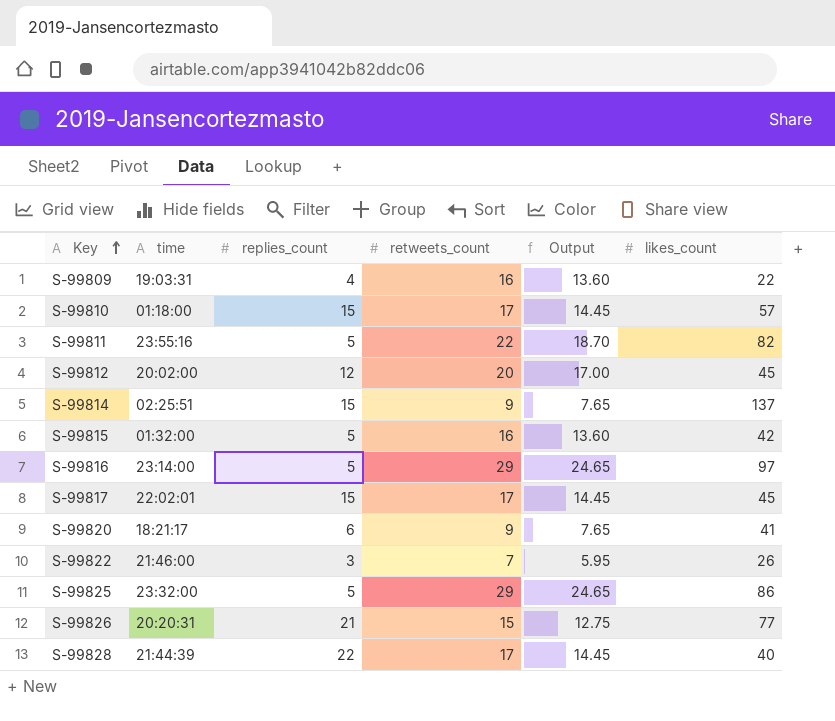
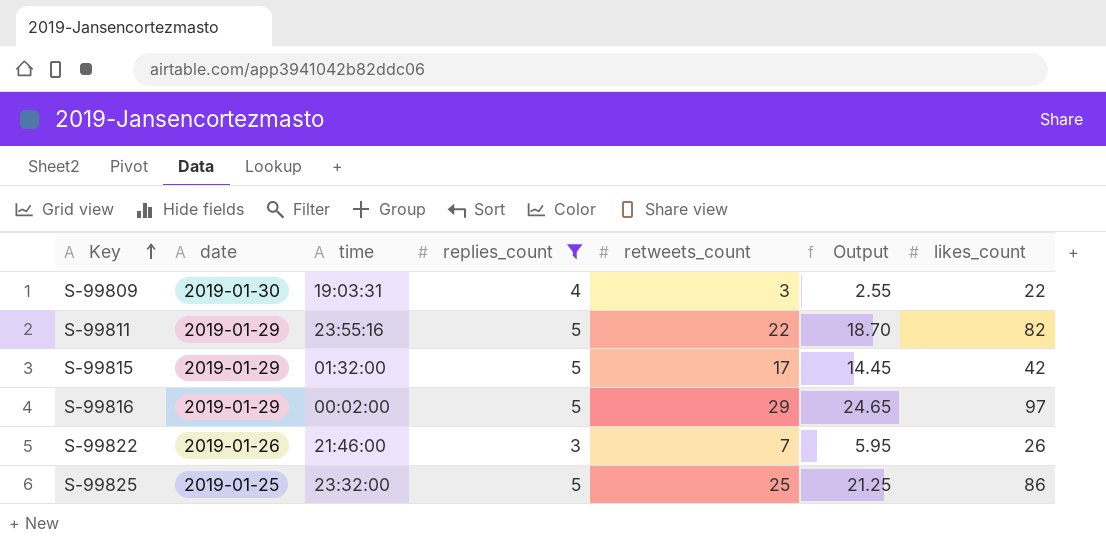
filter: none -> replies_count <= 5
column date | position: none -> 2
S-99809 | retweets_count: 16 -> 3
S-99809 | Output: 13.60 -> 2.55
S-99815 | retweets_count: 16 -> 17
S-99815 | Output: 13.60 -> 14.45
S-99816 | time: 23:14:00 -> 00:02:00
S-99825 | retweets_count: 29 -> 25
S-99825 | Output: 24.65 -> 21.25

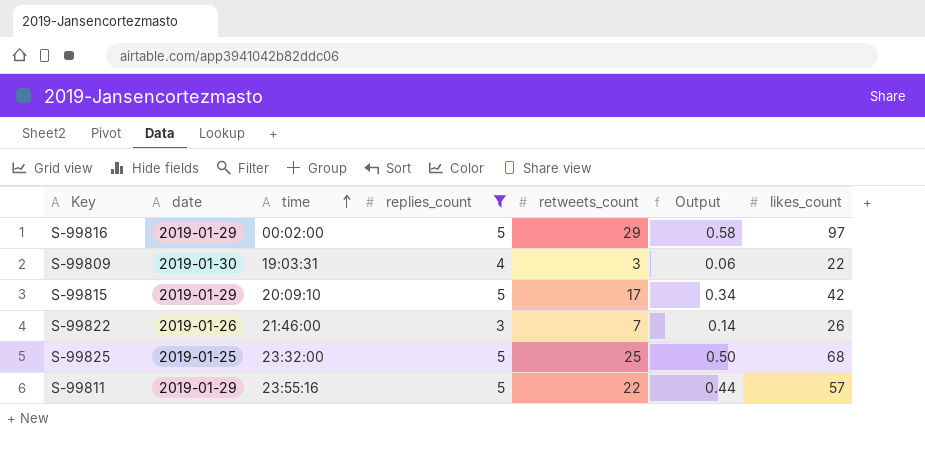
row order: Key ascending -> time ascending
column Output | formula: [retweets_count] * 0.85 -> [retweets_count] * 0.02
S-99815 | time: 01:32:00 -> 20:09:10
S-99825 | likes_count: 86 -> 68
S-99811 | likes_count: 82 -> 57

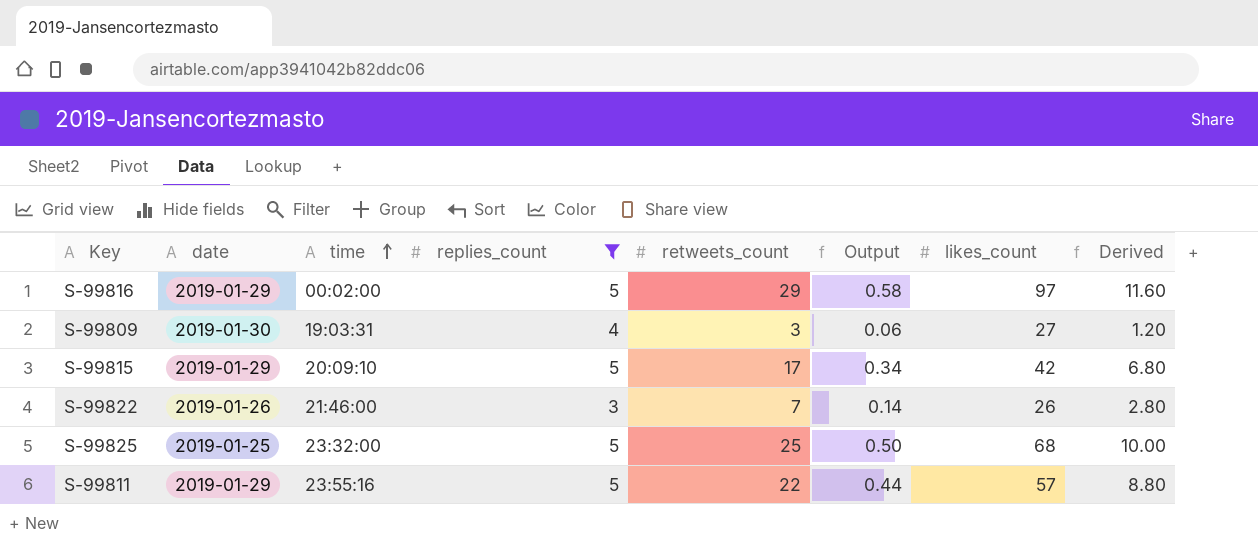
column Derived | formula: none -> [retweets_count] * 0.4
S-99809 | likes_count: 22 -> 27

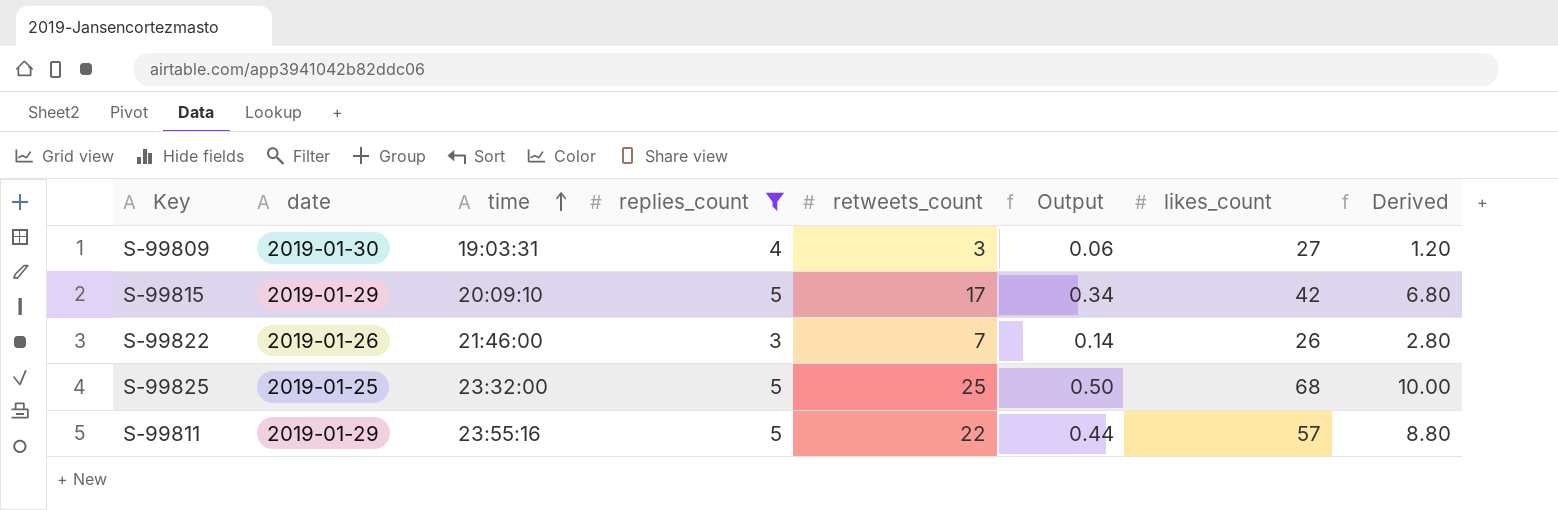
row S-99816: 2019-01-29 | 00:02:00 | 5 | 29 | 0.58 | 97 | 11.60 -> none

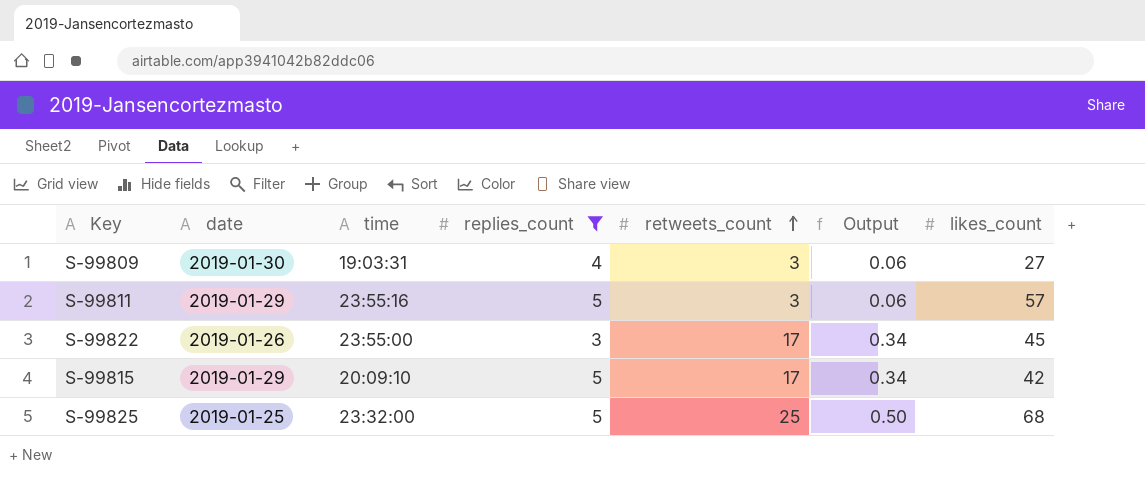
row order: time ascending -> retweets_count ascending
column Derived | formula: [retweets_count] * 0.4 -> none
S-99811 | retweets_count: 22 -> 3
S-99811 | Output: 0.44 -> 0.06
S-99822 | time: 21:46:00 -> 23:55:00
S-99822 | retweets_count: 7 -> 17
S-99822 | Output: 0.14 -> 0.34
S-99822 | likes_count: 26 -> 45

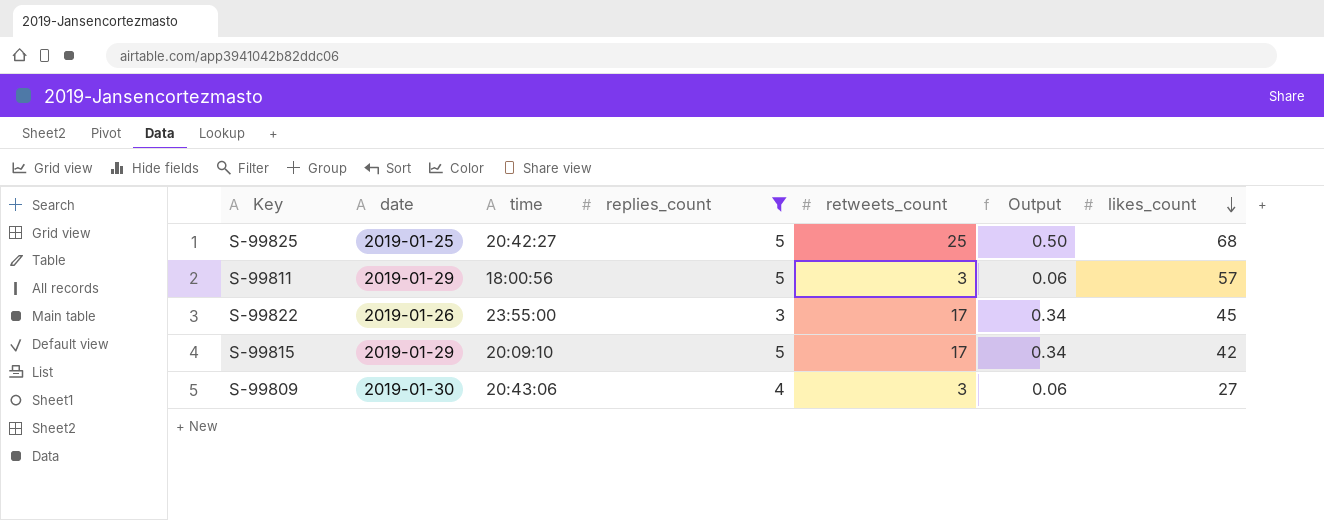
row order: retweets_count ascending -> likes_count descending
S-99825 | time: 23:32:00 -> 20:42:27
S-99811 | time: 23:55:16 -> 18:00:56
S-99809 | time: 19:03:31 -> 20:43:06

